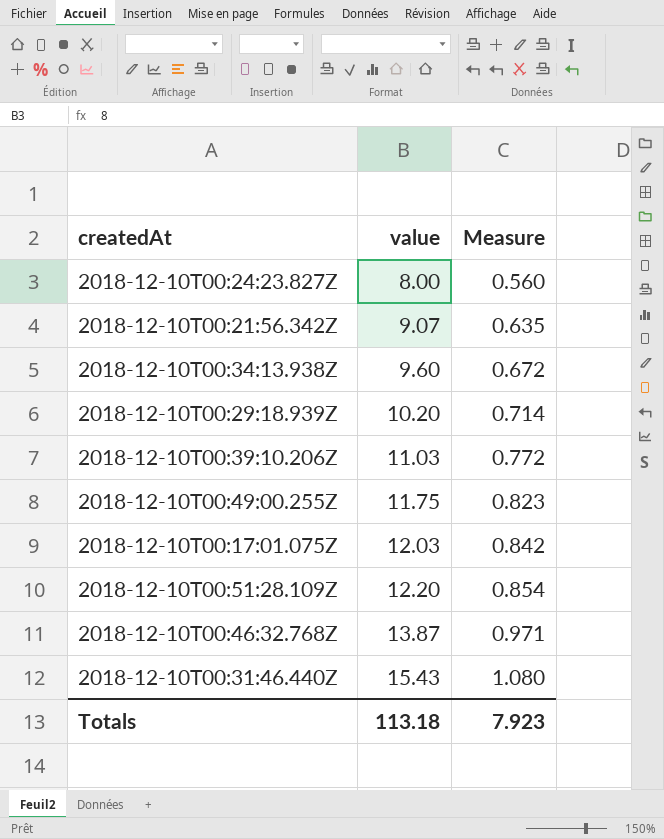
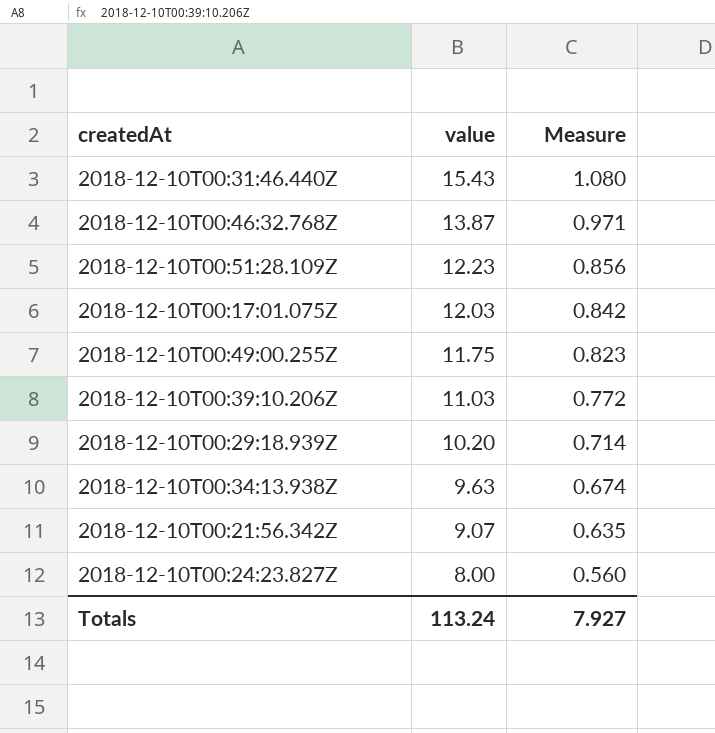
row order: value ascending -> value descending
2018-12-10T00:51:28.109Z | value: 12.20 -> 12.23
2018-12-10T00:51:28.109Z | Measure: 0.854 -> 0.856
2018-12-10T00:34:13.938Z | value: 9.60 -> 9.63
2018-12-10T00:34:13.938Z | Measure: 0.672 -> 0.674
Totals | value: 113.18 -> 113.24
Totals | Measure: 7.923 -> 7.927

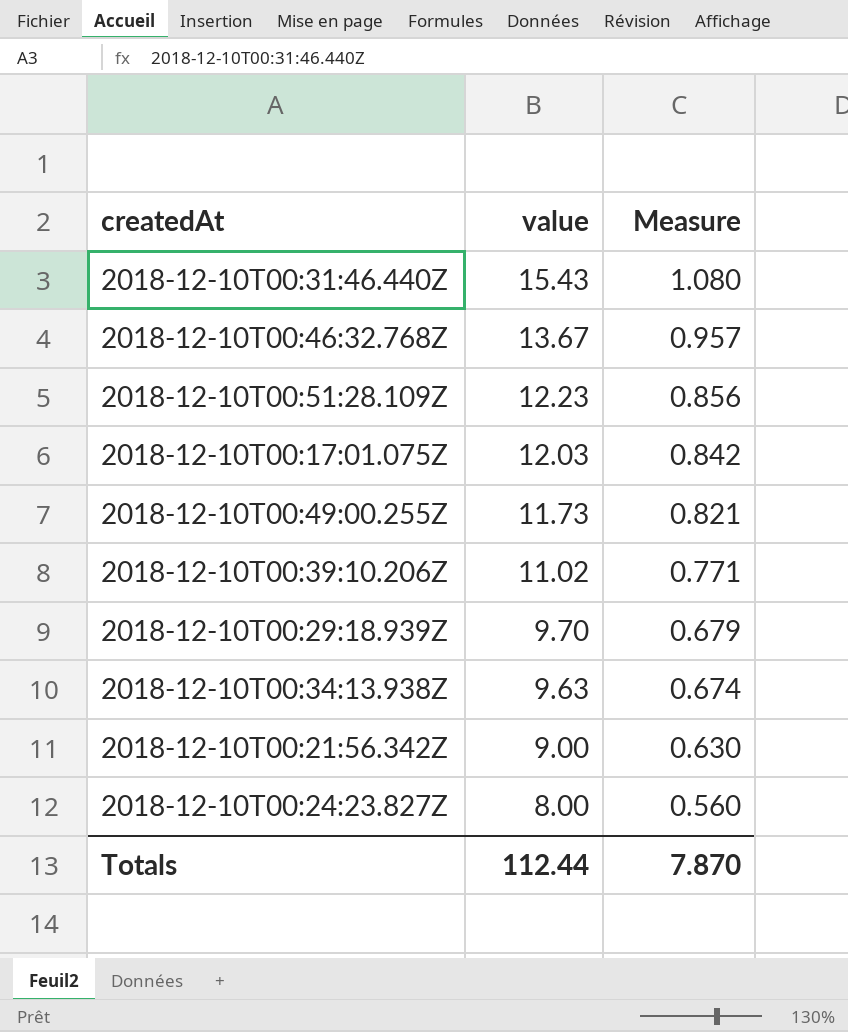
2018-12-10T00:46:32.768Z | value: 13.87 -> 13.67
2018-12-10T00:46:32.768Z | Measure: 0.971 -> 0.957
2018-12-10T00:49:00.255Z | value: 11.75 -> 11.73
2018-12-10T00:49:00.255Z | Measure: 0.823 -> 0.821
2018-12-10T00:39:10.206Z | value: 11.03 -> 11.02
2018-12-10T00:39:10.206Z | Measure: 0.772 -> 0.771
2018-12-10T00:29:18.939Z | value: 10.20 -> 9.70
2018-12-10T00:29:18.939Z | Measure: 0.714 -> 0.679
2018-12-10T00:21:56.342Z | value: 9.07 -> 9.00
2018-12-10T00:21:56.342Z | Measure: 0.635 -> 0.630
Totals | value: 113.24 -> 112.44
Totals | Measure: 7.927 -> 7.870

